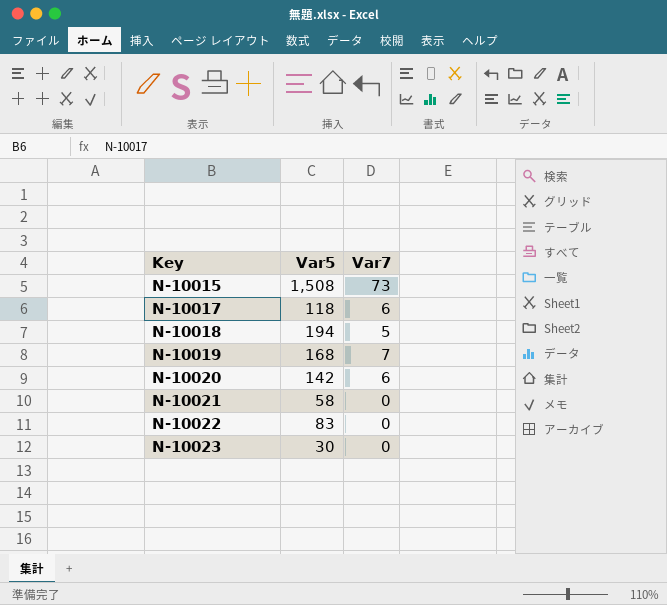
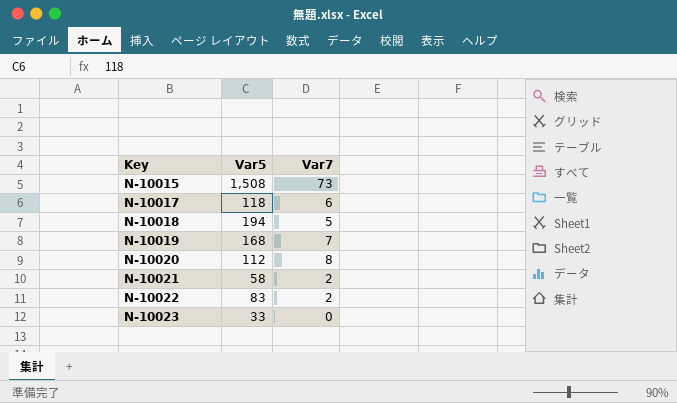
N-10020 | Var5: 142 -> 112
N-10020 | Var7: 6 -> 8
N-10021 | Var7: 0 -> 2
N-10022 | Var7: 0 -> 2
N-10023 | Var5: 30 -> 33

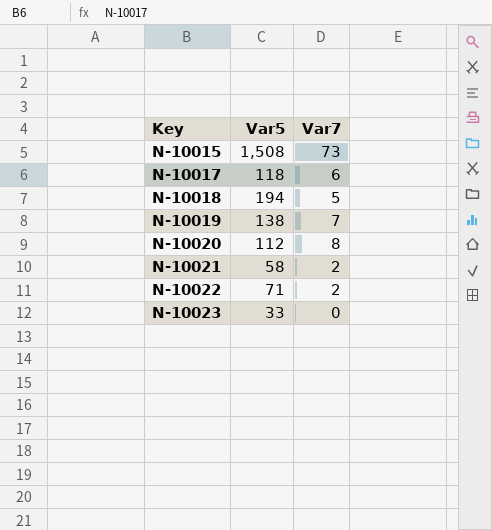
N-10019 | Var5: 168 -> 138
N-10022 | Var5: 83 -> 71

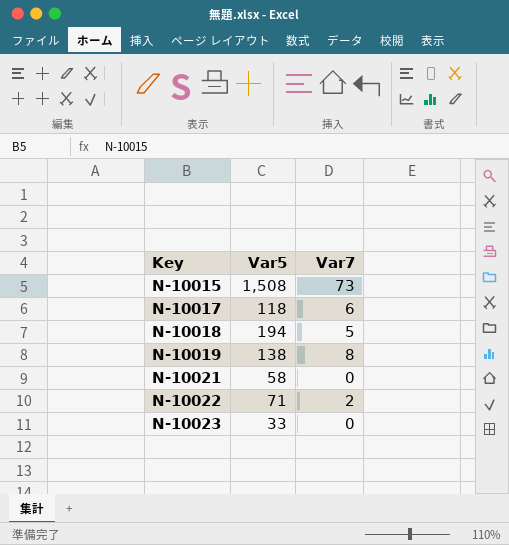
row N-10020: 112 | 8 -> none
N-10019 | Var7: 7 -> 8
N-10021 | Var7: 2 -> 0

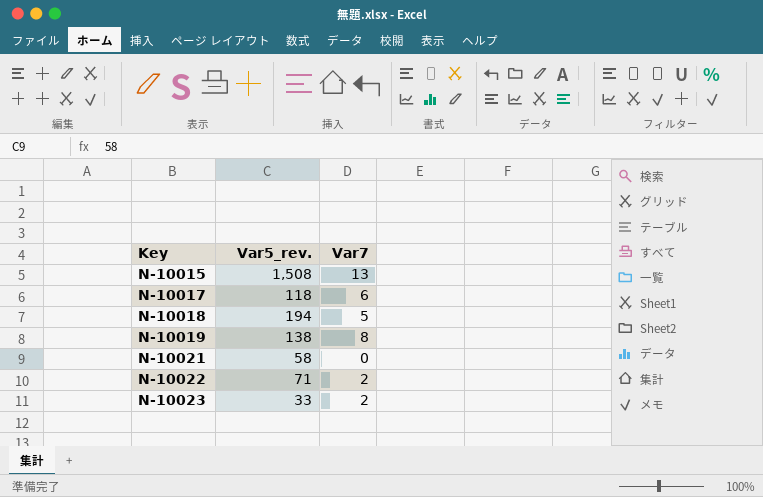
column name: Var5 -> Var5_rev.
N-10015 | Var7: 73 -> 13
N-10023 | Var7: 0 -> 2

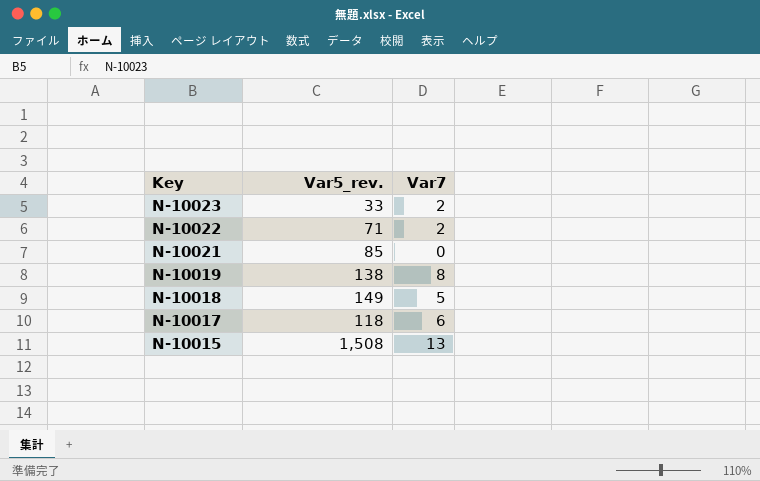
row order: Key ascending -> Key descending
N-10021 | Var5_rev.: 58 -> 85
N-10018 | Var5_rev.: 194 -> 149

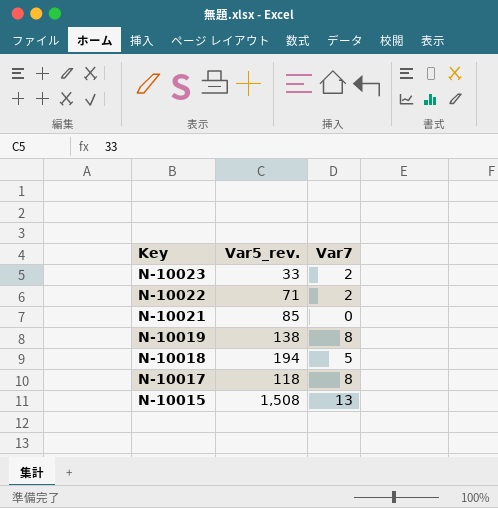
N-10018 | Var5_rev.: 149 -> 194
N-10017 | Var7: 6 -> 8

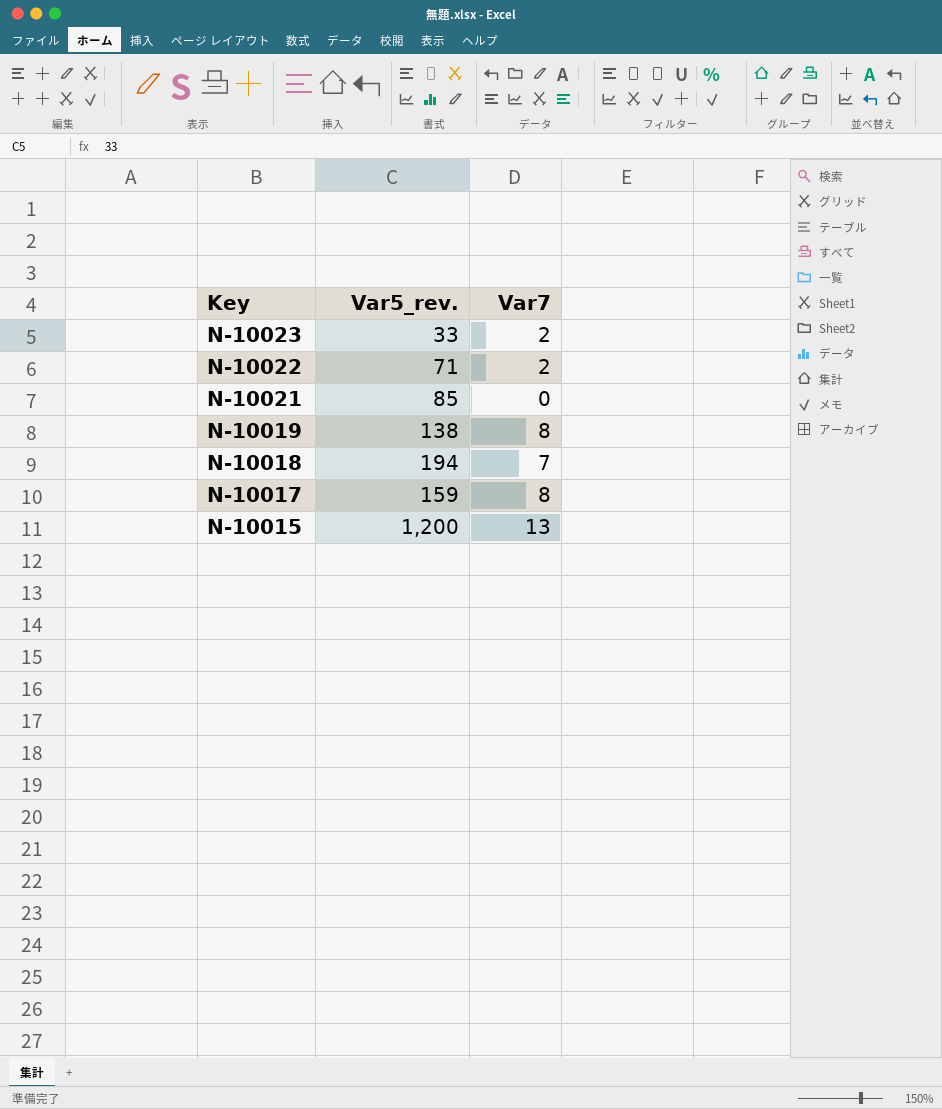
N-10018 | Var7: 5 -> 7
N-10017 | Var5_rev.: 118 -> 159
N-10015 | Var5_rev.: 1,508 -> 1,200

